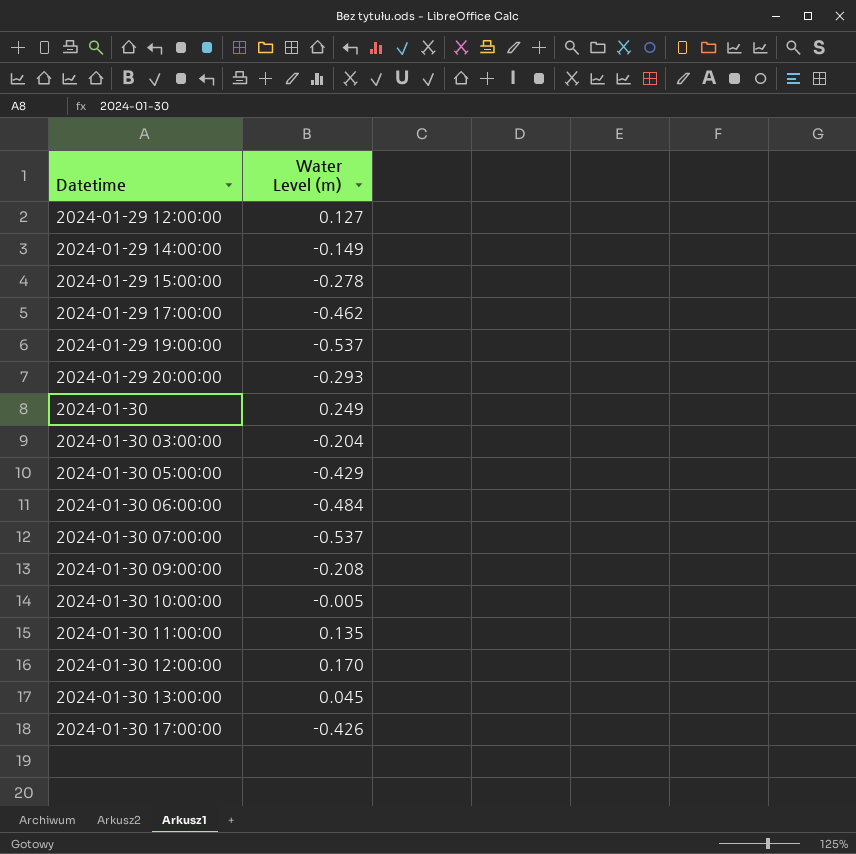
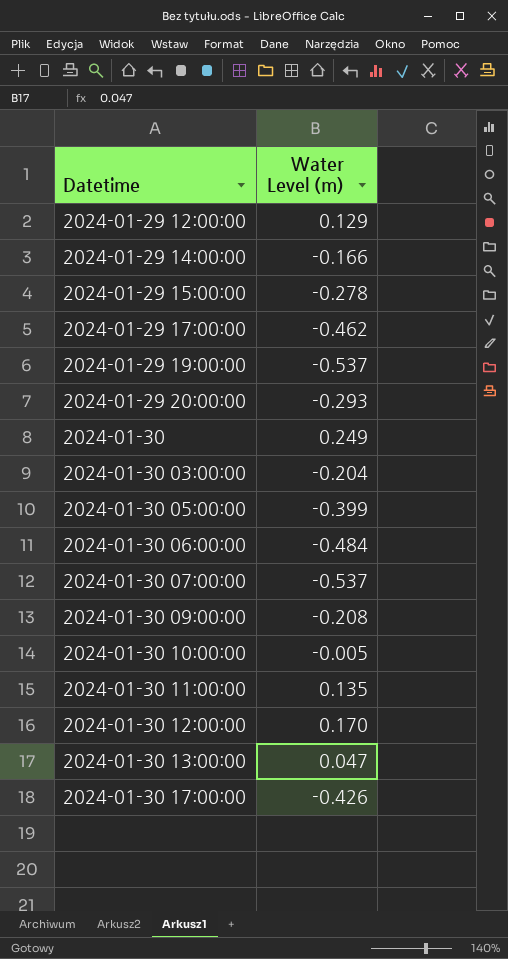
2024-01-29 12:00:00 | Water Level (m): 0.127 -> 0.129
2024-01-29 14:00:00 | Water Level (m): -0.149 -> -0.166
2024-01-30 05:00:00 | Water Level (m): -0.429 -> -0.399
2024-01-30 13:00:00 | Water Level (m): 0.045 -> 0.047

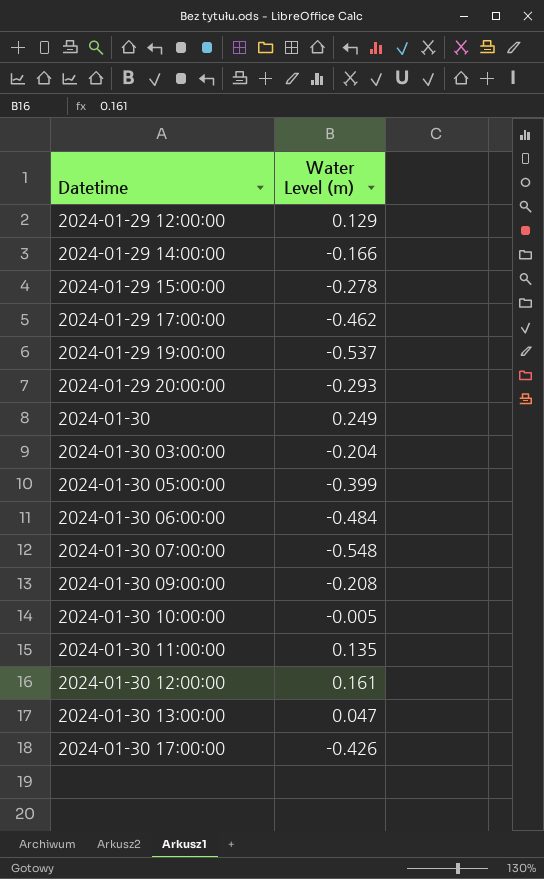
2024-01-30 07:00:00 | Water Level (m): -0.537 -> -0.548
2024-01-30 12:00:00 | Water Level (m): 0.170 -> 0.161

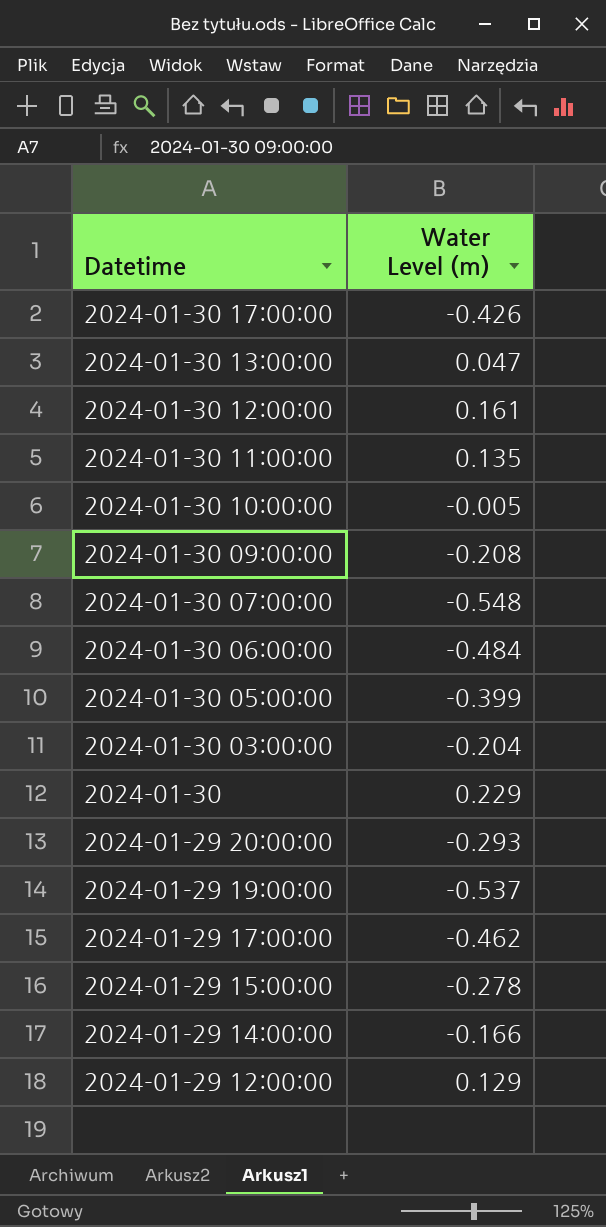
row order: Datetime ascending -> Datetime descending
2024-01-30 | Water Level (m): 0.249 -> 0.229

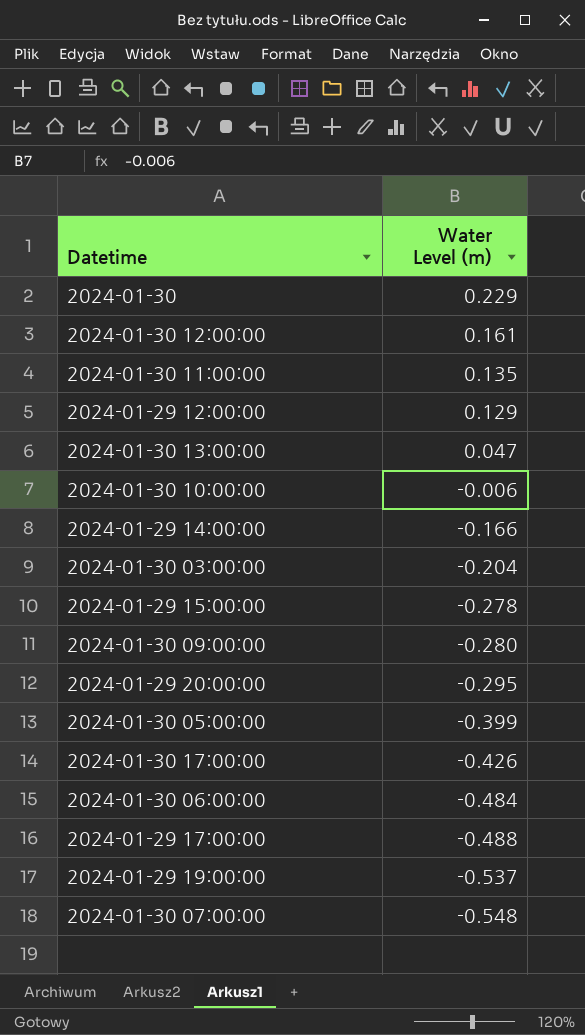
row order: Datetime descending -> Water Level (m) descending
2024-01-30 10:00:00 | Water Level (m): -0.005 -> -0.006
2024-01-30 09:00:00 | Water Level (m): -0.208 -> -0.280
2024-01-29 20:00:00 | Water Level (m): -0.293 -> -0.295
2024-01-29 17:00:00 | Water Level (m): -0.462 -> -0.488

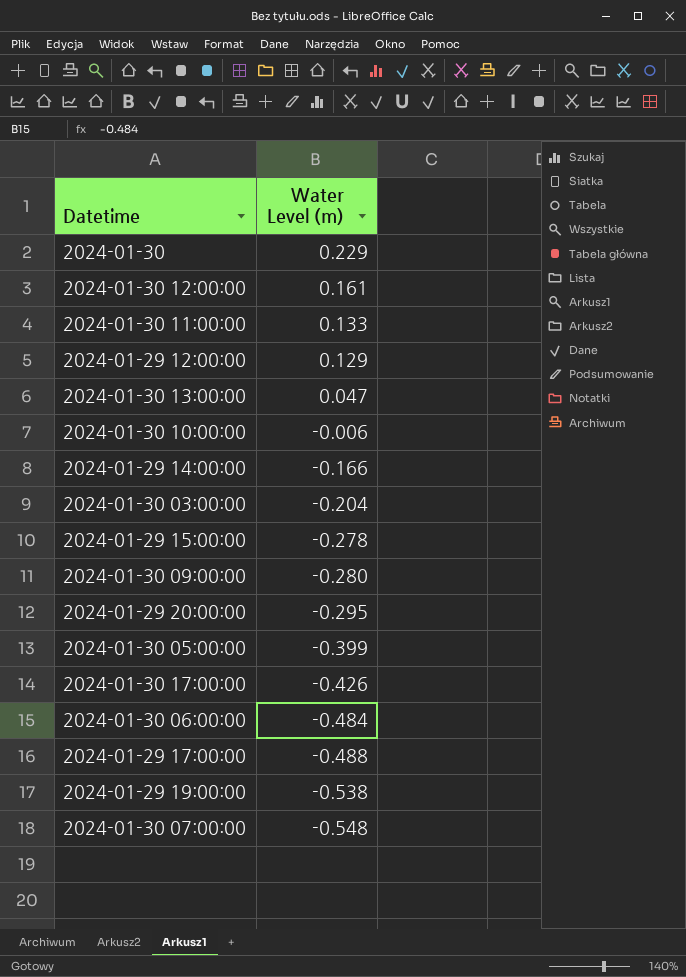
2024-01-30 11:00:00 | Water Level (m): 0.135 -> 0.133
2024-01-29 19:00:00 | Water Level (m): -0.537 -> -0.538

